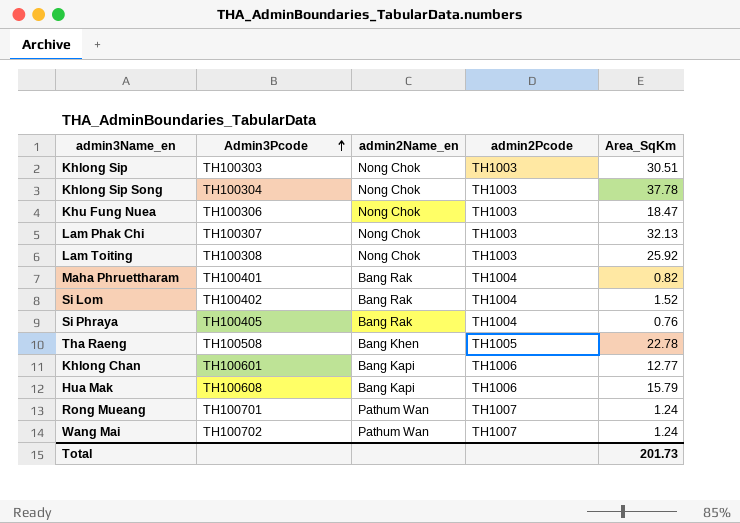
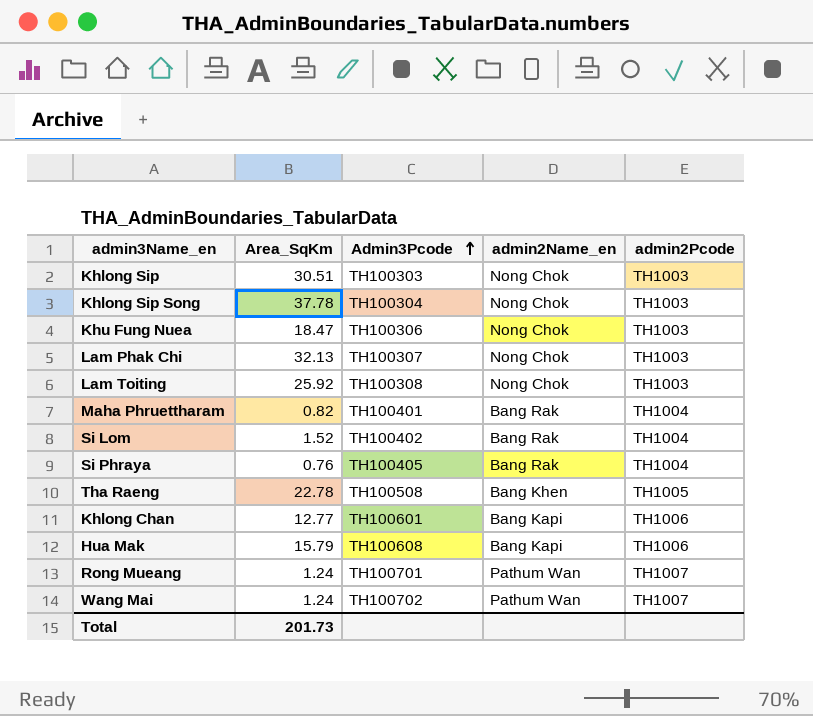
column Area_SqKm | position: 5 -> 2

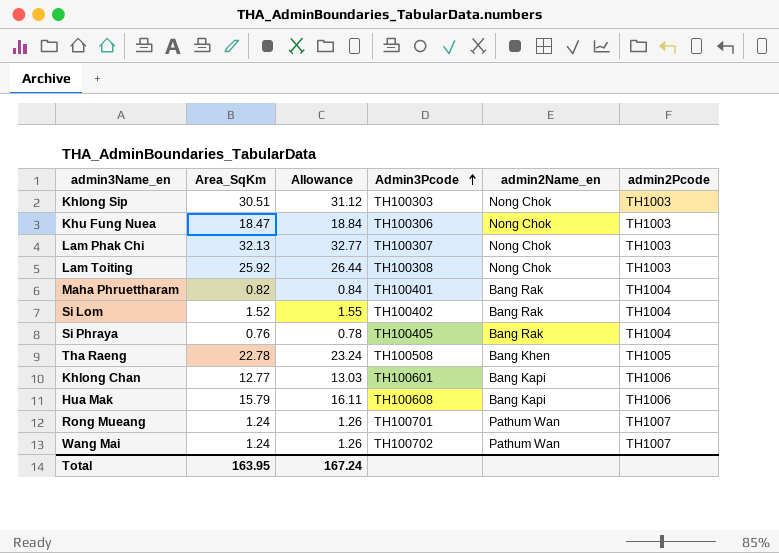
column Allowance | formula: none -> [Area_SqKm] * 1.02
row Khlong Sip Song: 37.78 | TH100304 | Nong Chok | TH1003 -> none
Total | Area_SqKm: 201.73 -> 163.95

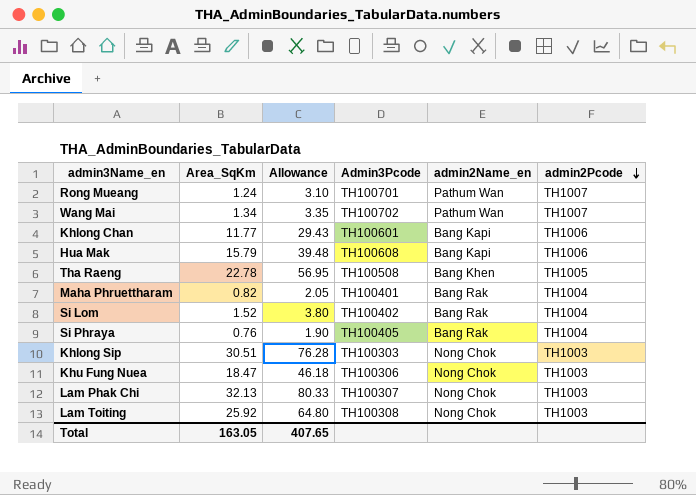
row order: Admin3Pcode ascending -> admin2Pcode descending
column Allowance | formula: [Area_SqKm] * 1.02 -> [Area_SqKm] * 2.5
Wang Mai | Area_SqKm: 1.24 -> 1.34
Khlong Chan | Area_SqKm: 12.77 -> 11.77
Total | Area_SqKm: 163.95 -> 163.05
Total | Allowance: 167.24 -> 407.65

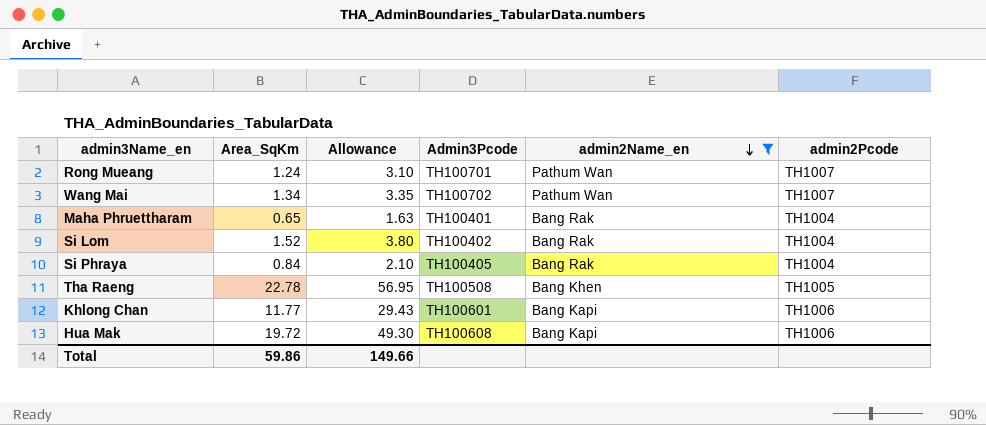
filter: none -> admin2Name_en != Nong Chok
row order: admin2Pcode descending -> admin2Name_en descending
Maha Phruettharam | Area_SqKm: 0.82 -> 0.65
Maha Phruettharam | Allowance: 2.05 -> 1.63
Si Phraya | Area_SqKm: 0.76 -> 0.84
Si Phraya | Allowance: 1.90 -> 2.10
Hua Mak | Area_SqKm: 15.79 -> 19.72
Hua Mak | Allowance: 39.48 -> 49.30
Total | Area_SqKm: 163.05 -> 59.86
Total | Allowance: 407.65 -> 149.66

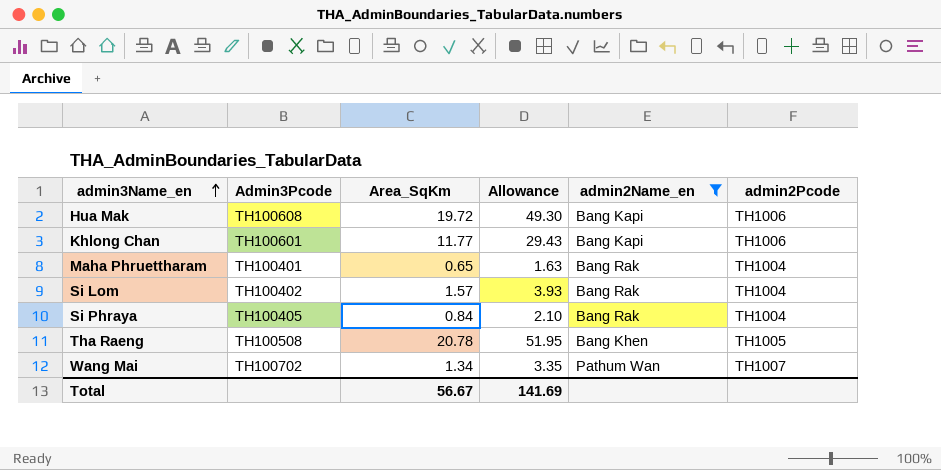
row order: admin2Name_en descending -> admin3Name_en ascending
column Admin3Pcode | position: 4 -> 2
row Rong Mueang: 1.24 | 3.10 | TH100701 | Pathum Wan | TH1007 -> none
Si Lom | Area_SqKm: 1.52 -> 1.57
Si Lom | Allowance: 3.80 -> 3.93
Tha Raeng | Area_SqKm: 22.78 -> 20.78
Tha Raeng | Allowance: 56.95 -> 51.95
Total | Area_SqKm: 59.86 -> 56.67
Total | Allowance: 149.66 -> 141.69

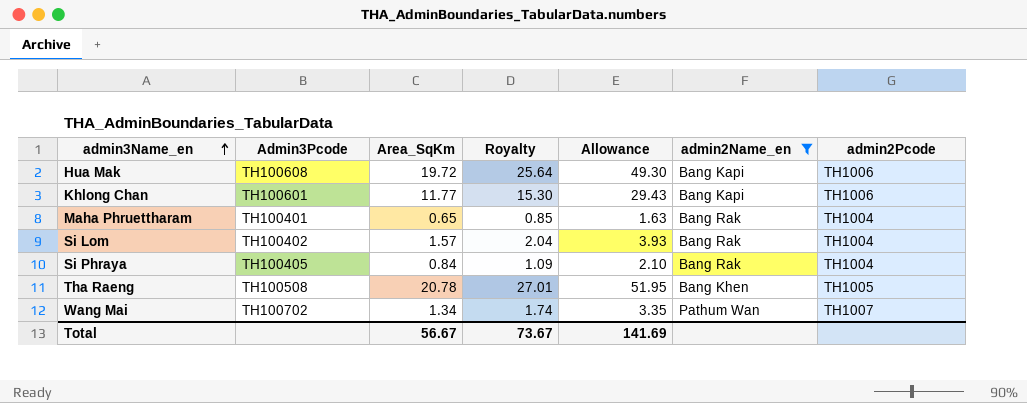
column Royalty | formula: none -> [Area_SqKm] * 1.3

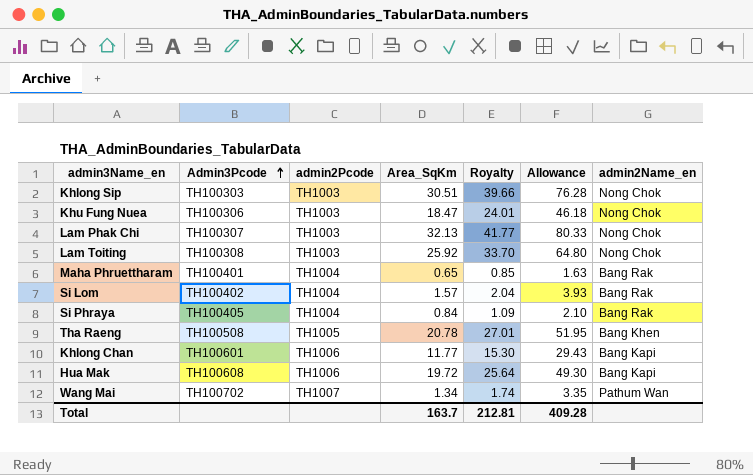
filter: admin2Name_en != Nong Chok -> none
row order: admin3Name_en ascending -> Admin3Pcode ascending
column admin2Pcode | position: 7 -> 3
Total | Area_SqKm: 56.67 -> 163.7
Total | Royalty: 73.67 -> 212.81
Total | Allowance: 141.69 -> 409.28

